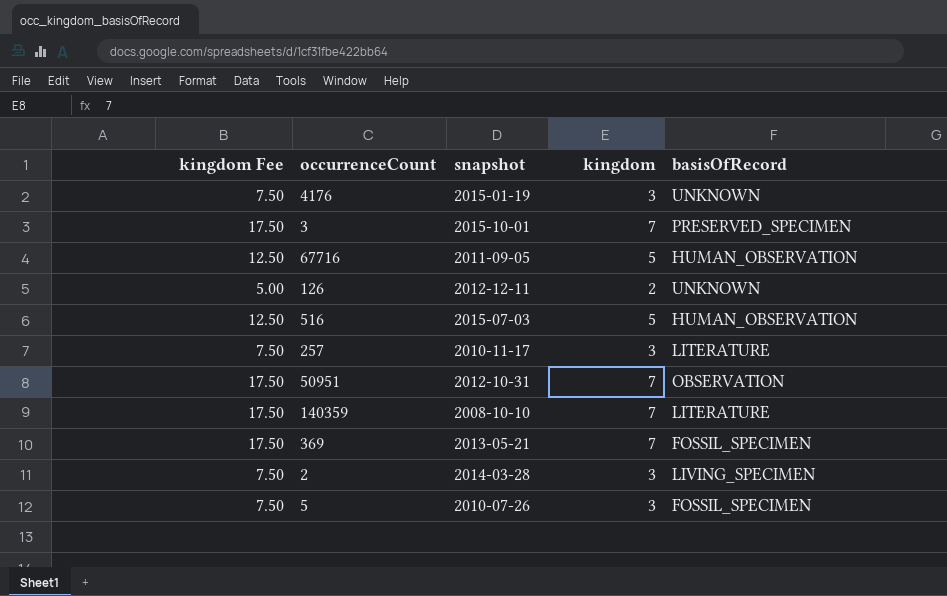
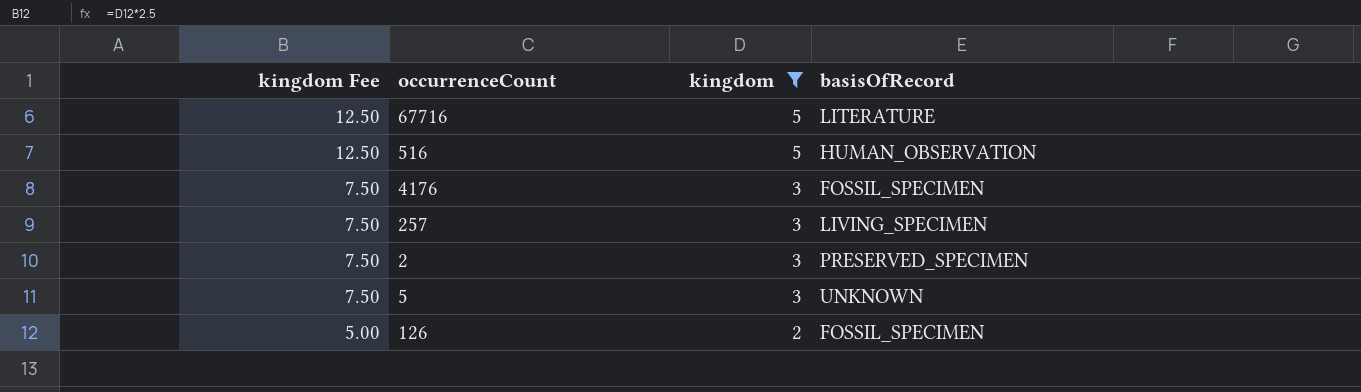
filter: none -> kingdom != 7
row order: none -> kingdom Fee descending
column snapshot | position: 3 -> none
67716 | basisOfRecord: HUMAN_OBSERVATION -> LITERATURE
4176 | basisOfRecord: UNKNOWN -> FOSSIL_SPECIMEN
257 | basisOfRecord: LITERATURE -> LIVING_SPECIMEN
2 | basisOfRecord: LIVING_SPECIMEN -> PRESERVED_SPECIMEN
5 | basisOfRecord: FOSSIL_SPECIMEN -> UNKNOWN
126 | basisOfRecord: UNKNOWN -> FOSSIL_SPECIMEN

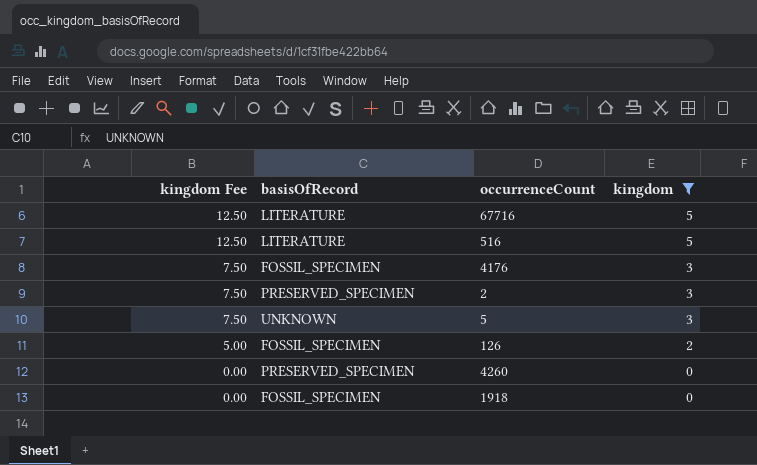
column basisOfRecord | position: 4 -> 2
row 257: 7.50 | 3 | LIVING_SPECIMEN -> none
516 | basisOfRecord: HUMAN_OBSERVATION -> LITERATURE
row 4260: none -> 0.00 | PRESERVED_SPECIMEN | 0
row 1918: none -> 0.00 | FOSSIL_SPECIMEN | 0

